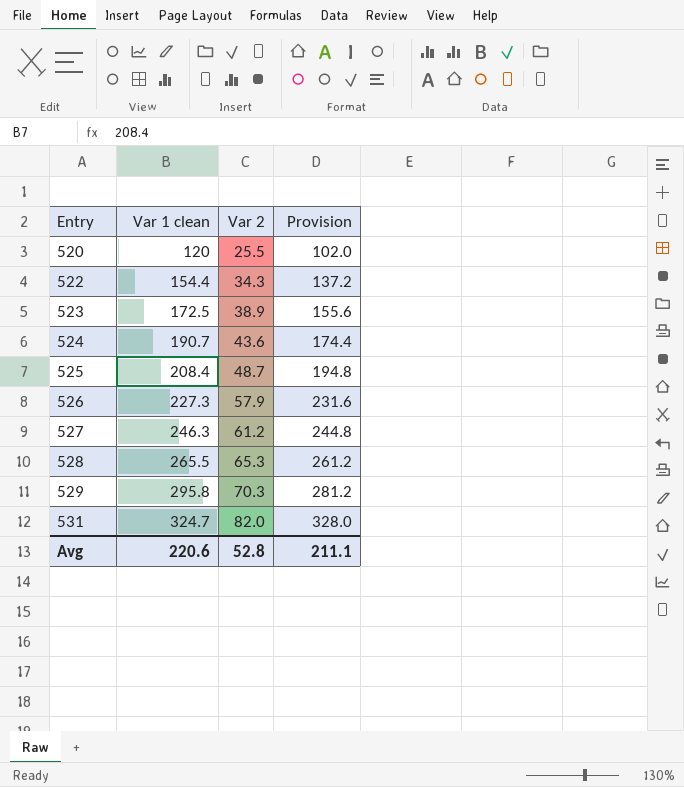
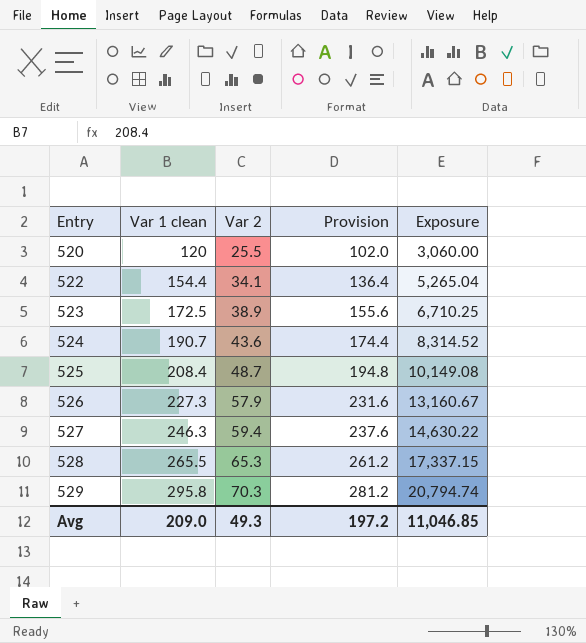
column Exposure | formula: none -> [Var 1 clean] * [Var 2]
row 531: 324.7 | 82.0 | 328.0 -> none
522 | Var 2: 34.3 -> 34.1
522 | Provision: 137.2 -> 136.4
527 | Var 2: 61.2 -> 59.4
527 | Provision: 244.8 -> 237.6
Avg | Var 1 clean: 220.6 -> 209.0
Avg | Var 2: 52.8 -> 49.3
Avg | Provision: 211.1 -> 197.2

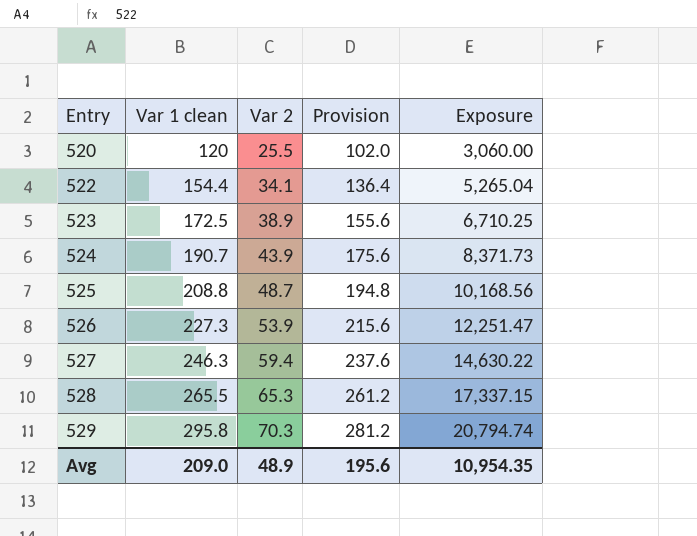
524 | Var 2: 43.6 -> 43.9
524 | Provision: 174.4 -> 175.6
524 | Exposure: 8,314.52 -> 8,371.73
525 | Var 1 clean: 208.4 -> 208.8
525 | Exposure: 10,149.08 -> 10,168.56
526 | Var 2: 57.9 -> 53.9
526 | Provision: 231.6 -> 215.6
526 | Exposure: 13,160.67 -> 12,251.47
Avg | Var 2: 49.3 -> 48.9
Avg | Provision: 197.2 -> 195.6
Avg | Exposure: 11,046.85 -> 10,954.35

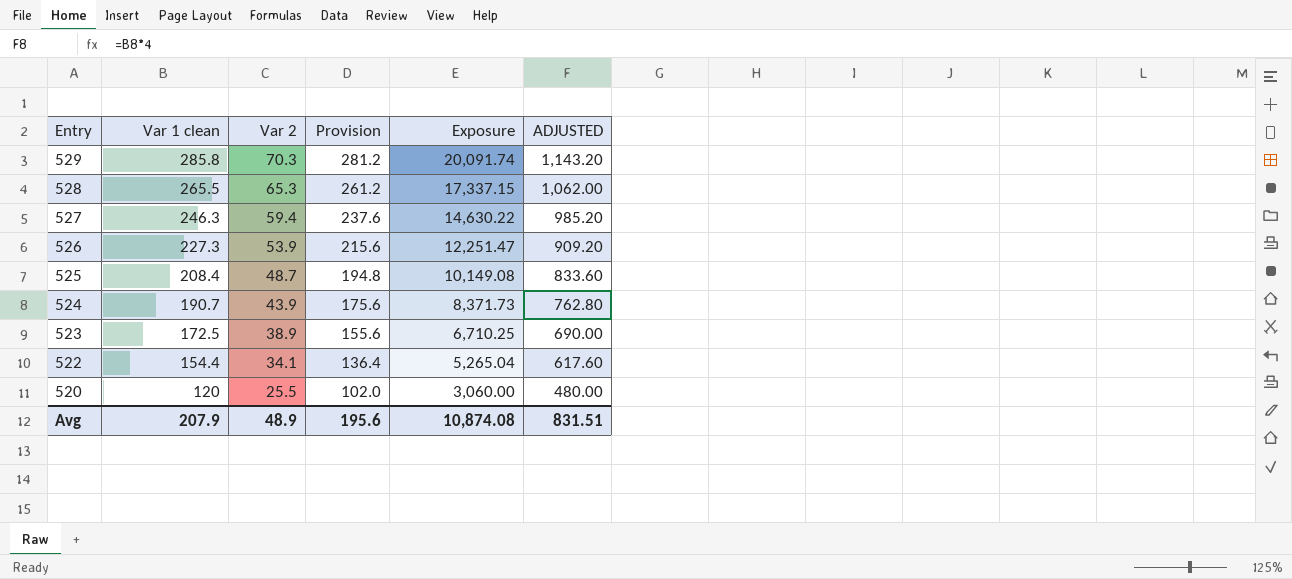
row order: Entry ascending -> Entry descending
column ADJUSTED | formula: none -> [Var 1 clean] * 4
529 | Var 1 clean: 295.8 -> 285.8
529 | Exposure: 20,794.74 -> 20,091.74
525 | Var 1 clean: 208.8 -> 208.4
525 | Exposure: 10,168.56 -> 10,149.08
Avg | Var 1 clean: 209.0 -> 207.9
Avg | Exposure: 10,954.35 -> 10,874.08

